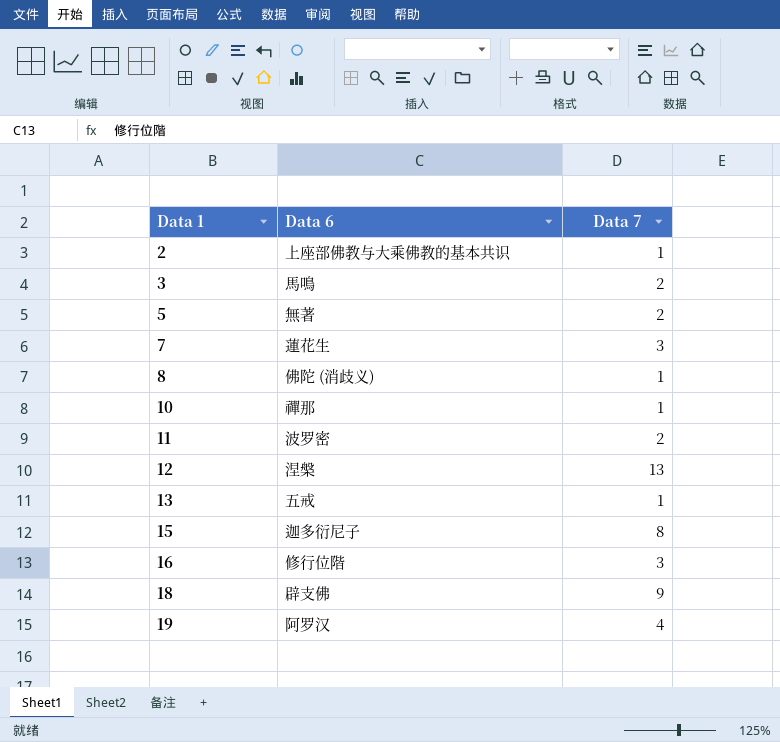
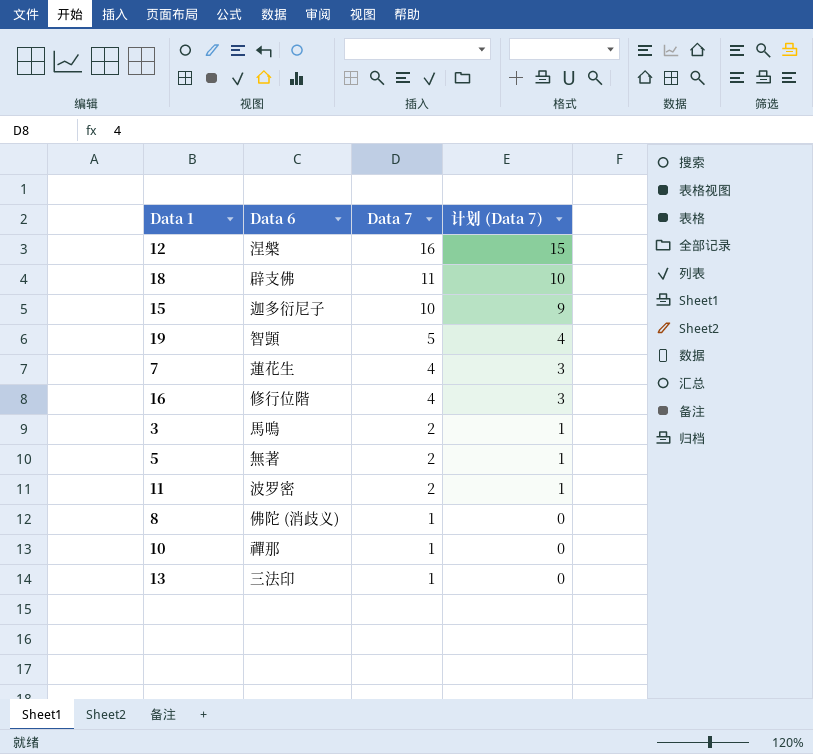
row order: Data 1 ascending -> Data 7 descending
column 计划 (Data 7) | formula: none -> [Data 7] - 1
row 2: 上座部佛教与大乘佛教的基本共识 | 1 -> none
12 | Data 7: 13 -> 16
18 | Data 7: 9 -> 11
15 | Data 7: 8 -> 10
19 | Data 6: 阿罗汉 -> 智顗
19 | Data 7: 4 -> 5
7 | Data 7: 3 -> 4
16 | Data 7: 3 -> 4
13 | Data 6: 五戒 -> 三法印

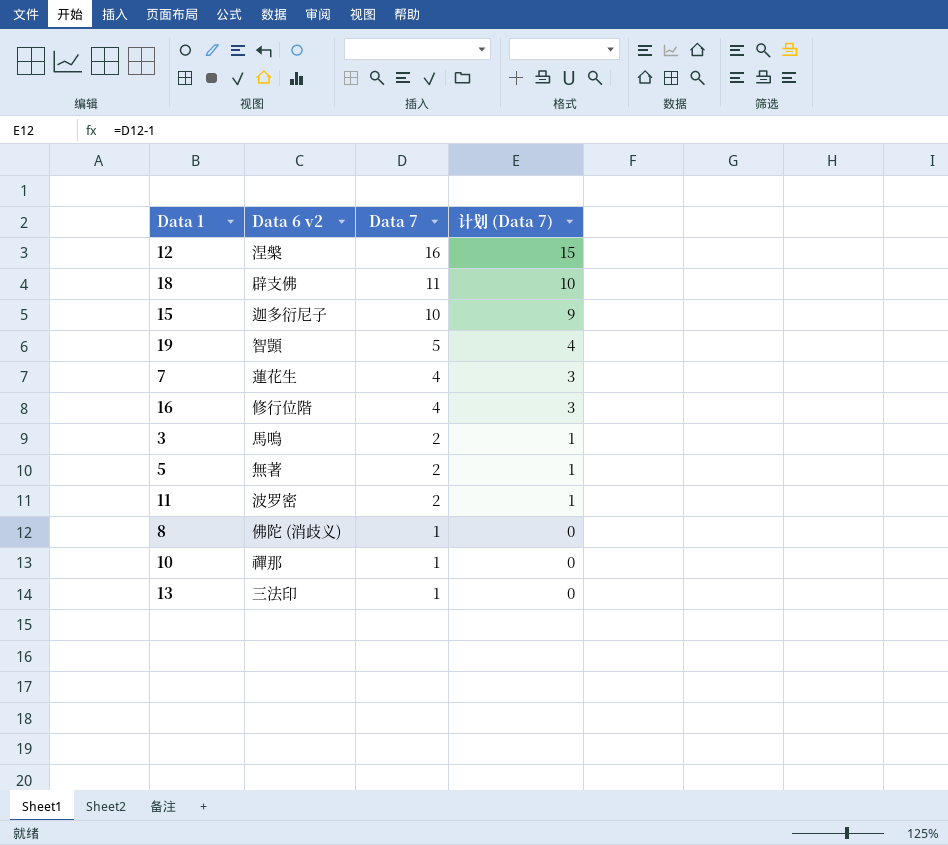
column name: Data 6 -> Data 6 v2

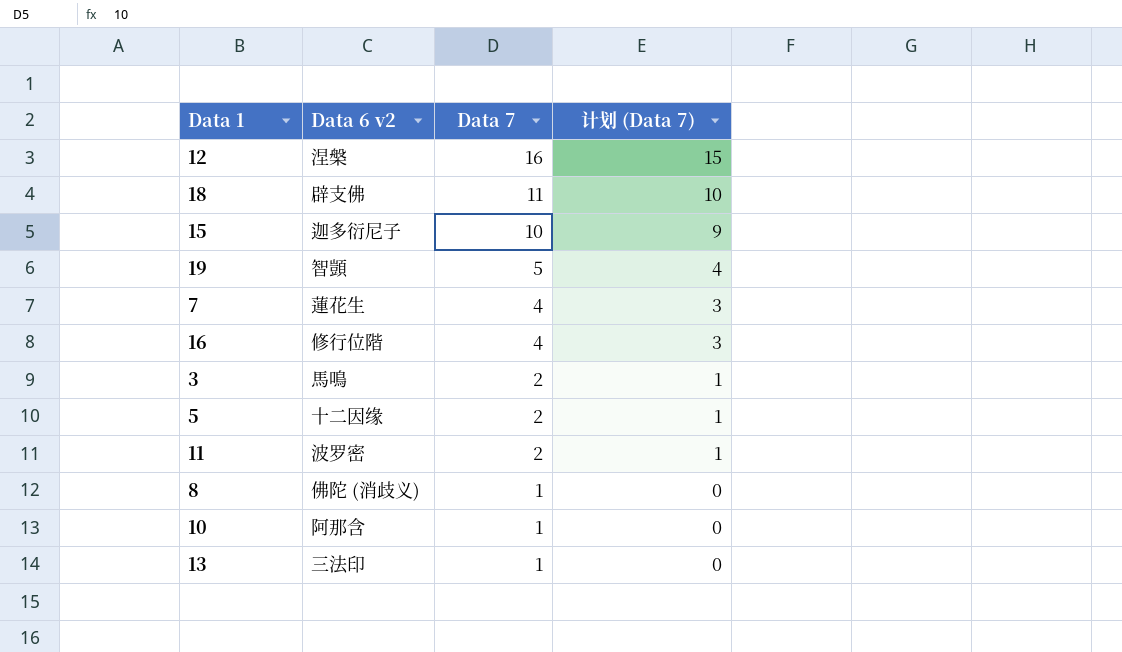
5 | Data 6 v2: 無著 -> 十二因缘
10 | Data 6 v2: 禪那 -> 阿那含

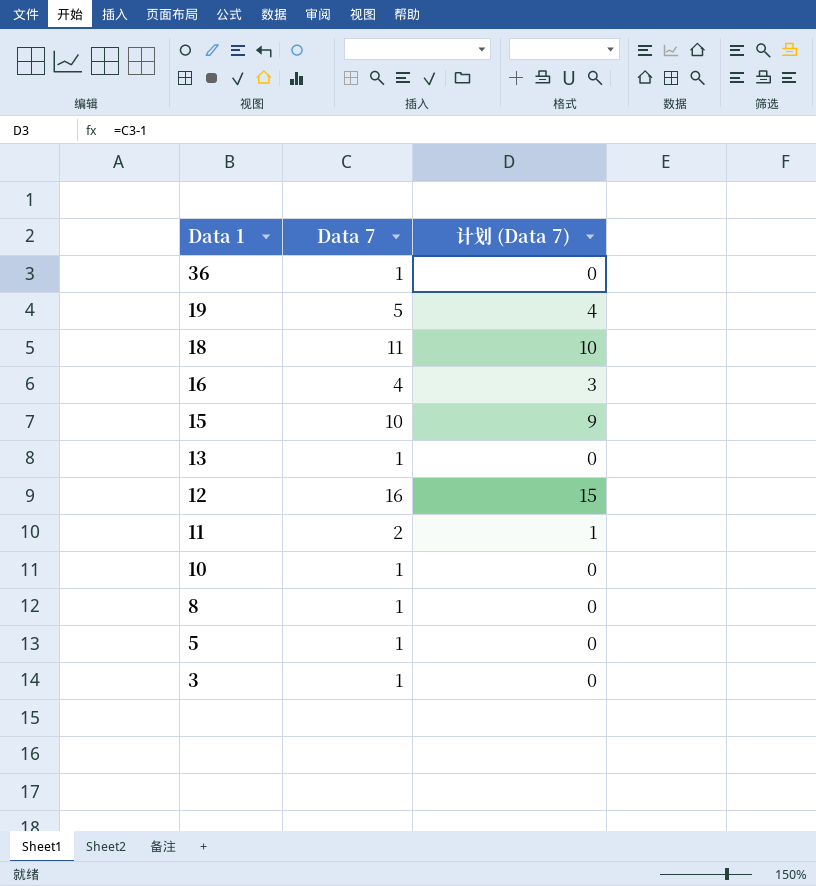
row order: Data 7 descending -> Data 1 descending
column Data 6 v2 | position: 2 -> none
row 7: 蓮花生 | 4 | 3 -> none
row 36: none -> 1 | 0
5 | Data 7: 2 -> 1
5 | 计划 (Data 7): 1 -> 0
3 | Data 7: 2 -> 1
3 | 计划 (Data 7): 1 -> 0

